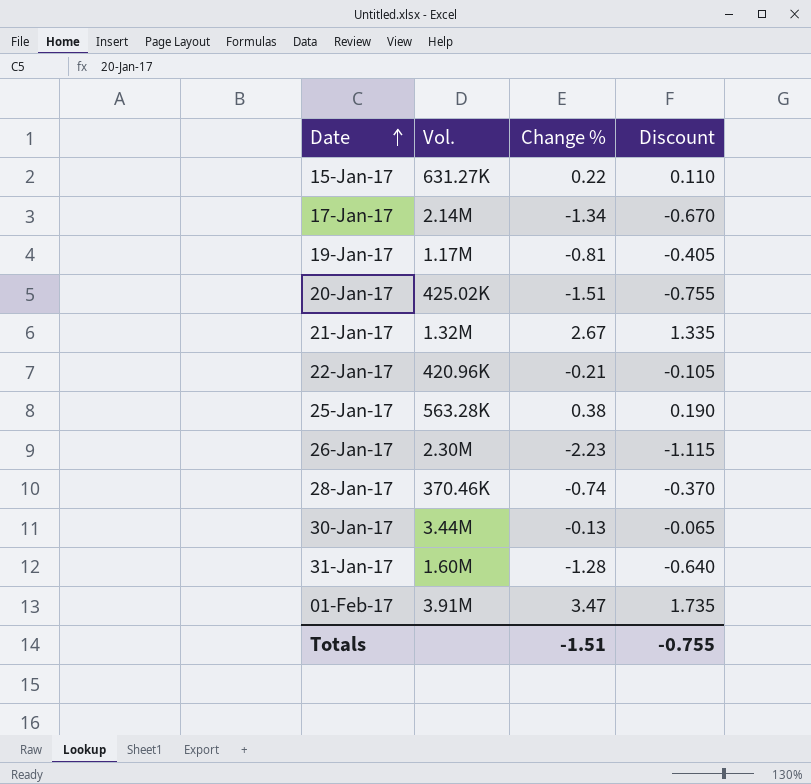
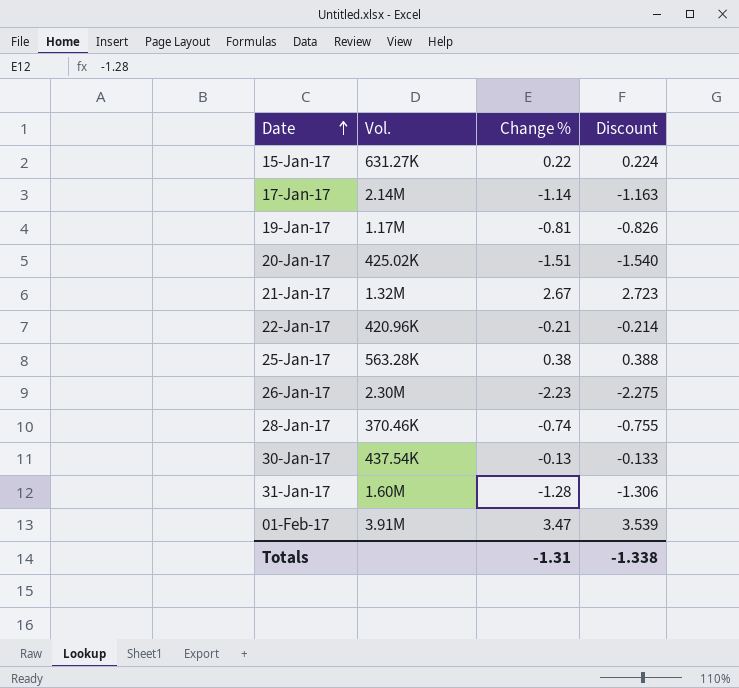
column Discount | formula: [Change %] * 0.5 -> [Change %] * 1.02
17-Jan-17 | Change %: -1.34 -> -1.14
30-Jan-17 | Vol.: 3.44M -> 437.54K
Totals | Change %: -1.51 -> -1.31
Totals | Discount: -0.755 -> -1.338

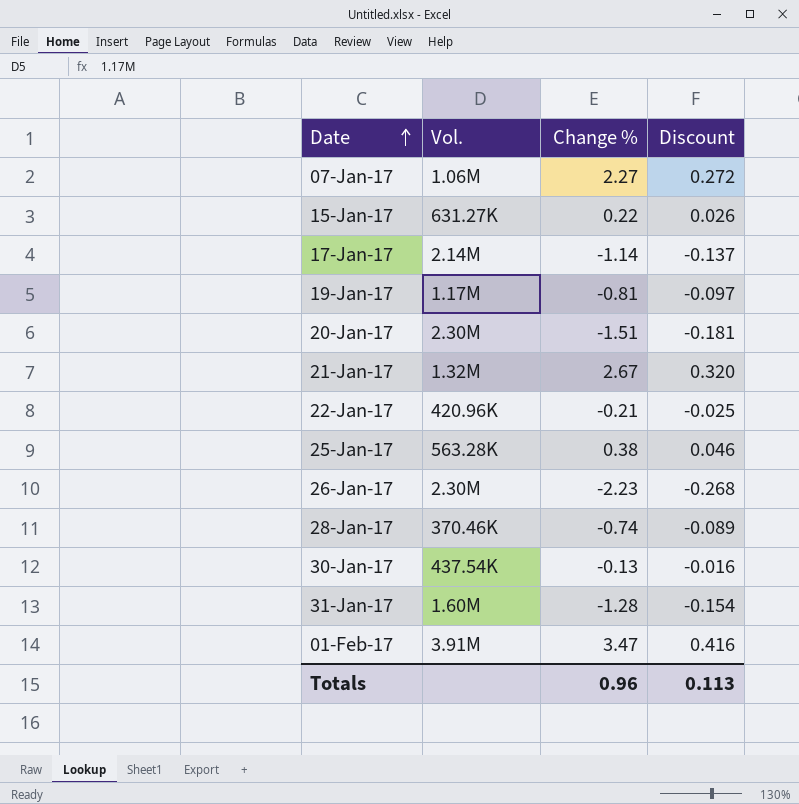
column Discount | formula: [Change %] * 1.02 -> [Change %] * 0.12
row 07-Jan-17: none -> 1.06M | 2.27 | 0.272
20-Jan-17 | Vol.: 425.02K -> 2.30M
Totals | Change %: -1.31 -> 0.96
Totals | Discount: -1.338 -> 0.113

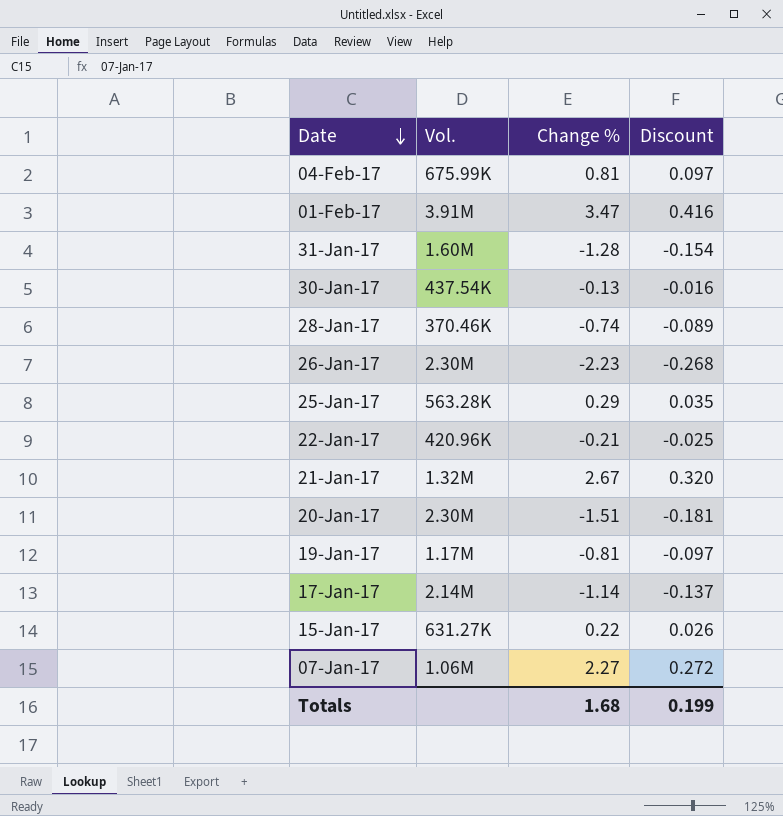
row order: Date ascending -> Date descending
row 04-Feb-17: none -> 675.99K | 0.81 | 0.097
25-Jan-17 | Change %: 0.38 -> 0.29
25-Jan-17 | Discount: 0.046 -> 0.035
Totals | Change %: 0.96 -> 1.68
Totals | Discount: 0.113 -> 0.199

